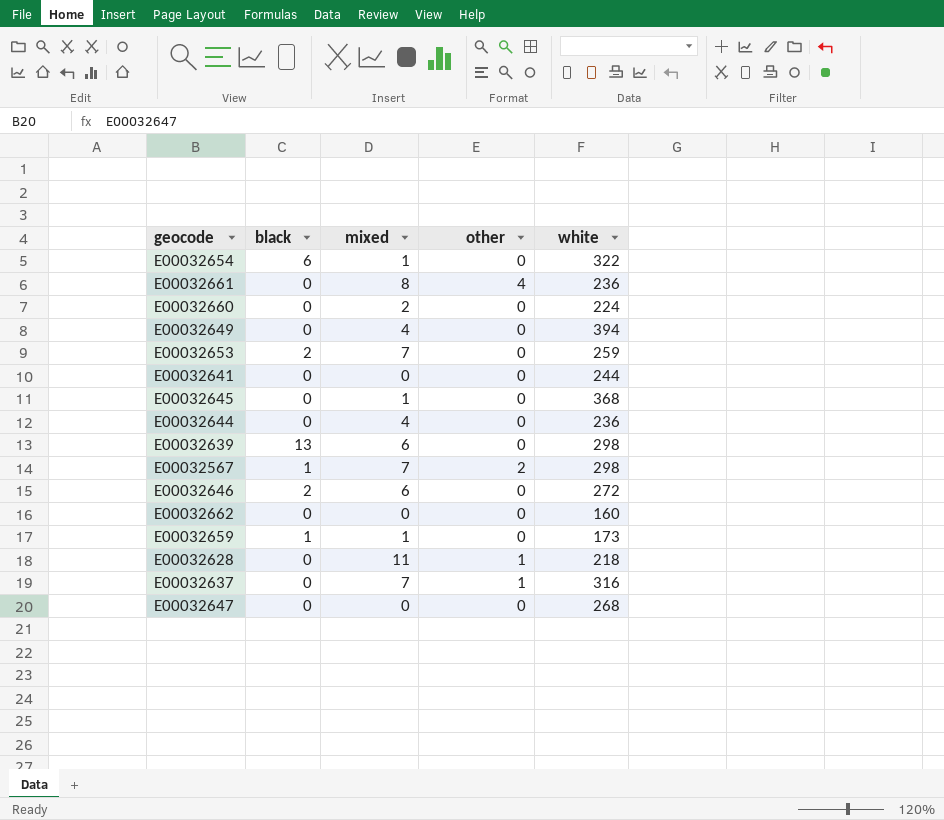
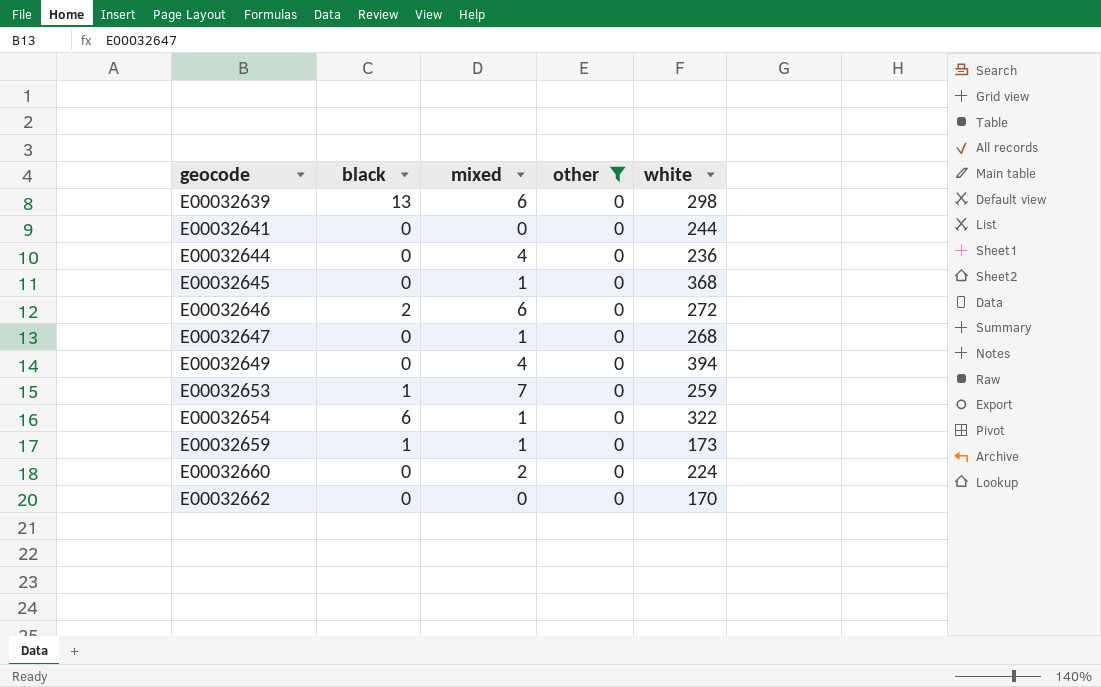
filter: none -> other = 0
row order: none -> geocode ascending
E00032647 | mixed: 0 -> 1
E00032653 | black: 2 -> 1
E00032662 | white: 160 -> 170

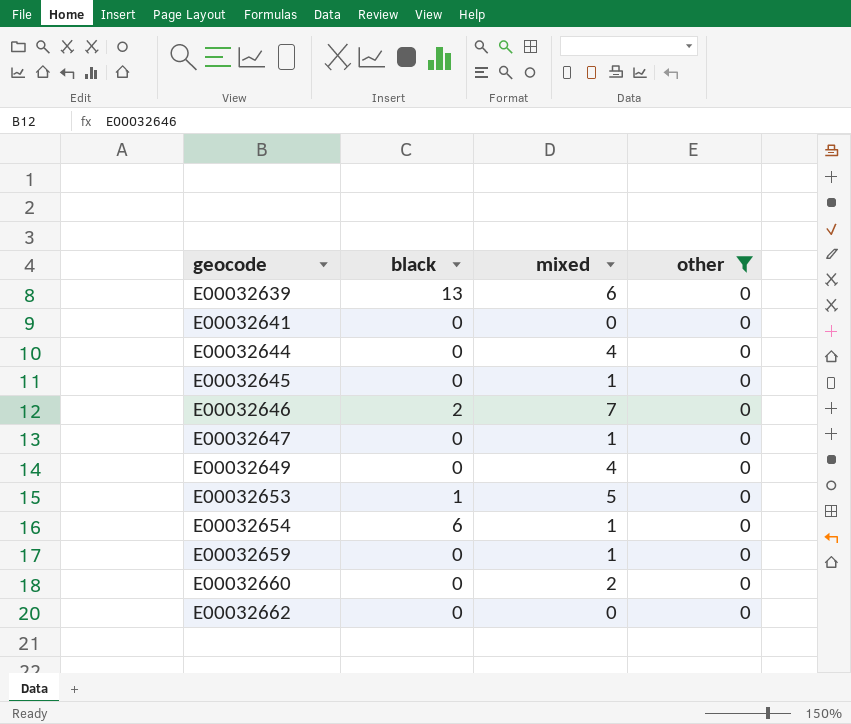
column white | position: 5 -> none
E00032646 | mixed: 6 -> 7
E00032653 | mixed: 7 -> 5
E00032659 | black: 1 -> 0

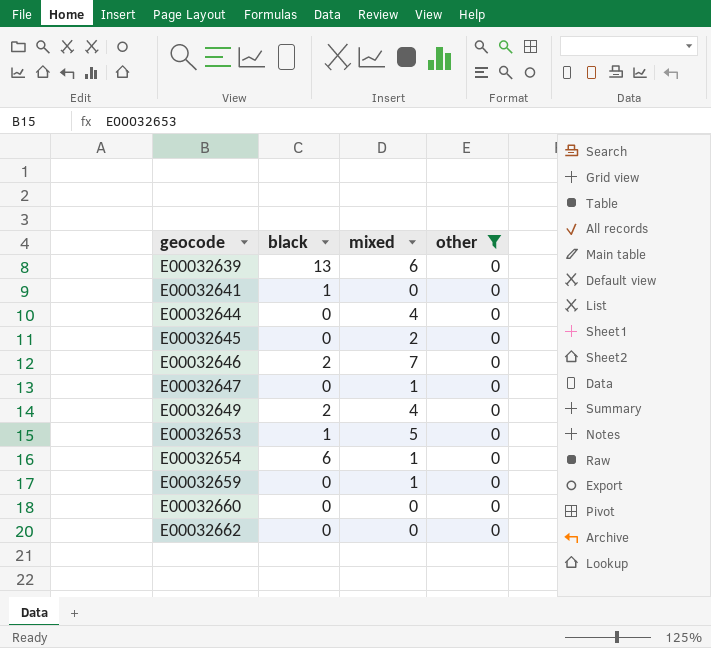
E00032641 | black: 0 -> 1
E00032645 | mixed: 1 -> 2
E00032649 | black: 0 -> 2
E00032660 | mixed: 2 -> 0

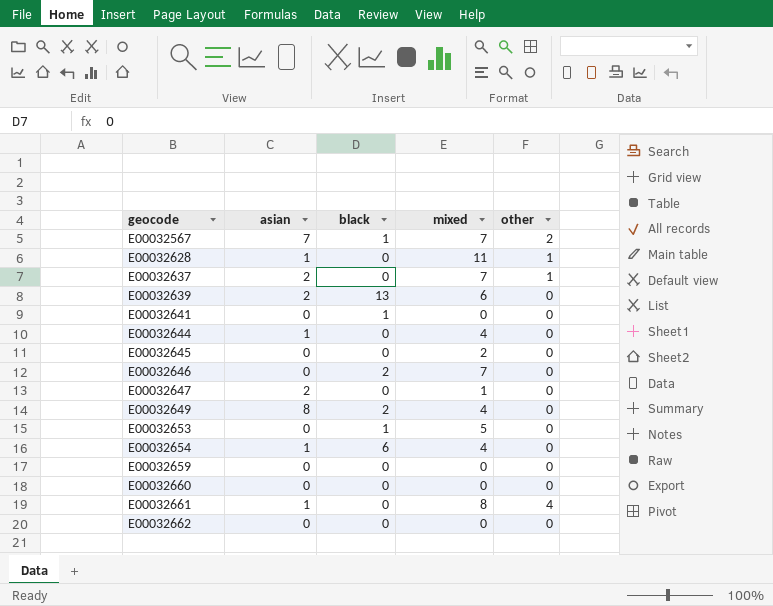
filter: other = 0 -> none
column asian | position: none -> 2
E00032654 | mixed: 1 -> 4
E00032659 | mixed: 1 -> 0

